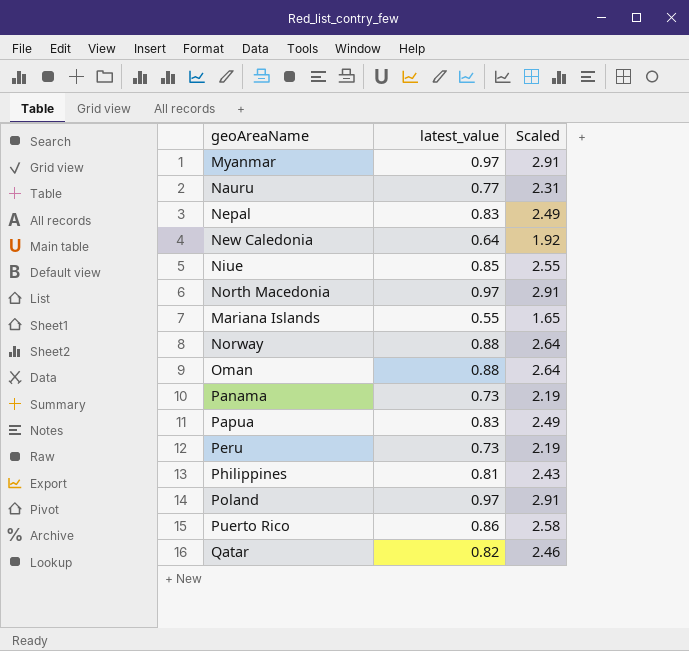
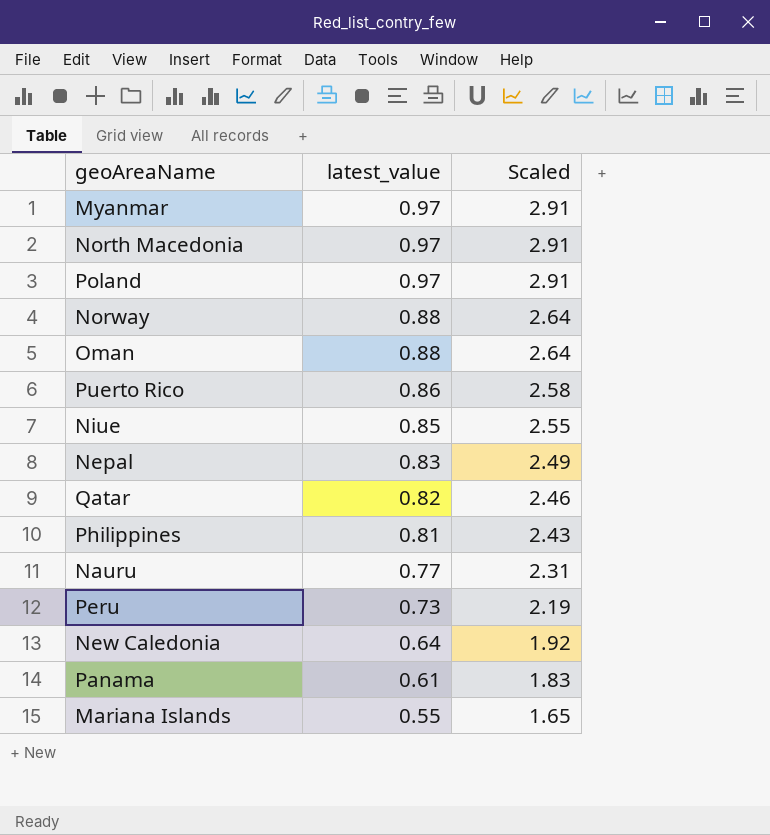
row order: none -> latest_value descending
row Papua: 0.83 | 2.49 -> none
Panama | latest_value: 0.73 -> 0.61
Panama | Scaled: 2.19 -> 1.83

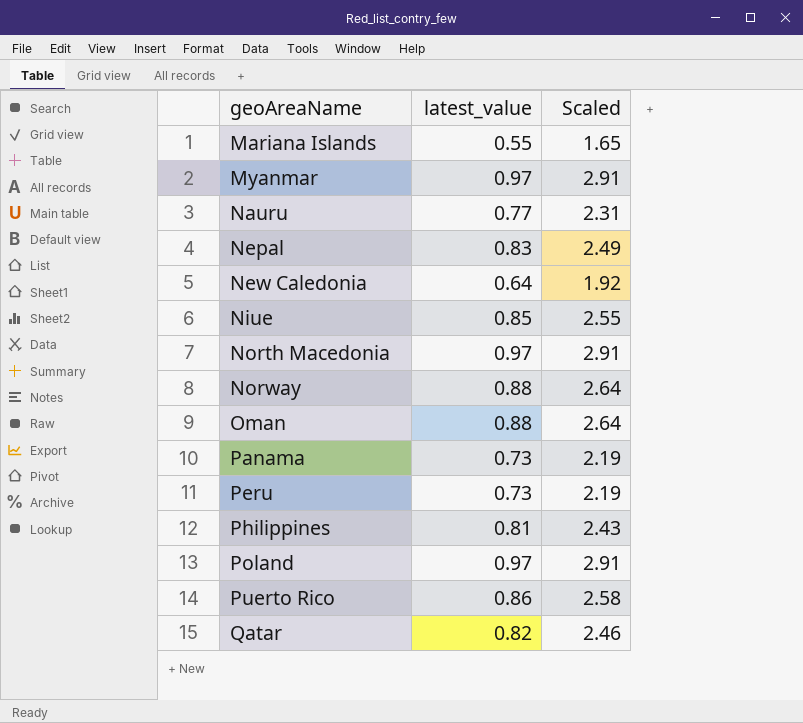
row order: latest_value descending -> geoAreaName ascending
Panama | latest_value: 0.61 -> 0.73
Panama | Scaled: 1.83 -> 2.19

